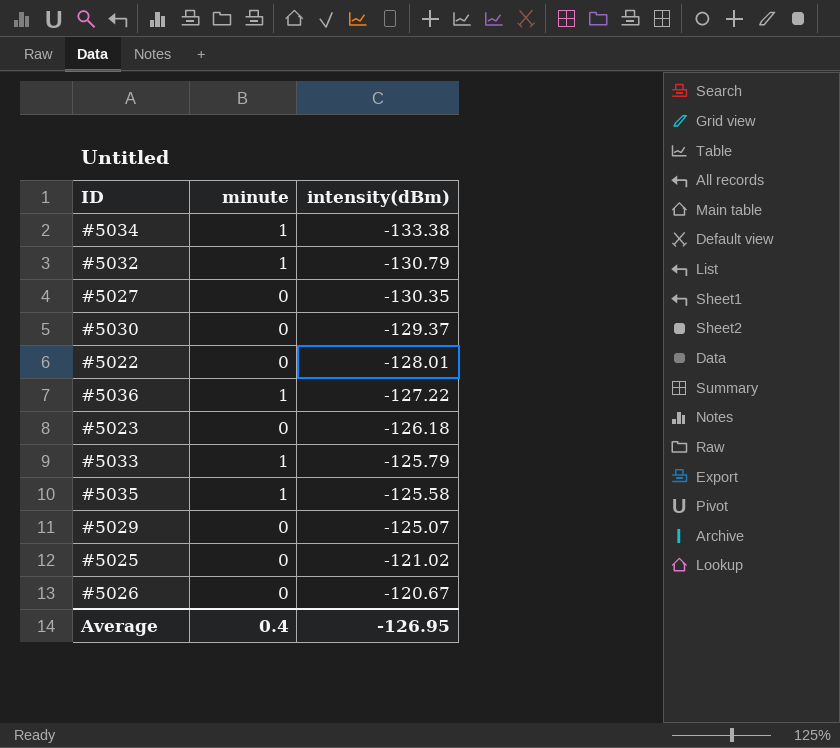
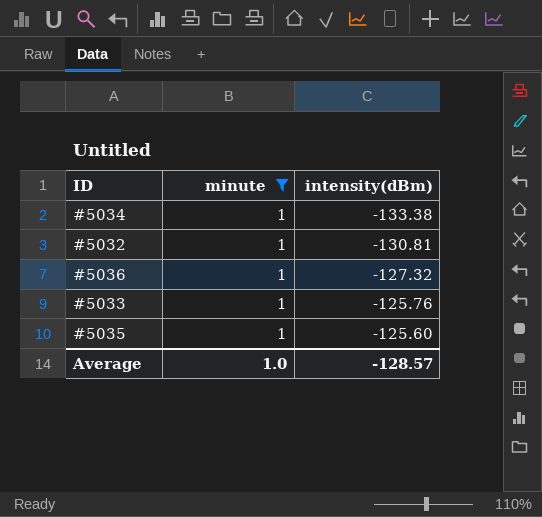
filter: none -> minute = 1
#5032 | intensity(dBm): -130.79 -> -130.81
#5036 | intensity(dBm): -127.22 -> -127.32
#5033 | intensity(dBm): -125.79 -> -125.76
#5035 | intensity(dBm): -125.58 -> -125.60
Average | minute: 0.4 -> 1.0
Average | intensity(dBm): -126.95 -> -128.57

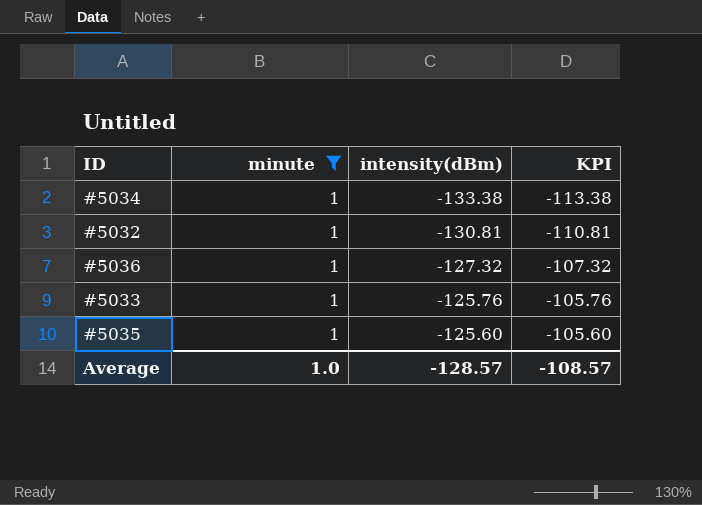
column KPI | formula: none -> [intensity(dBm)] + 20

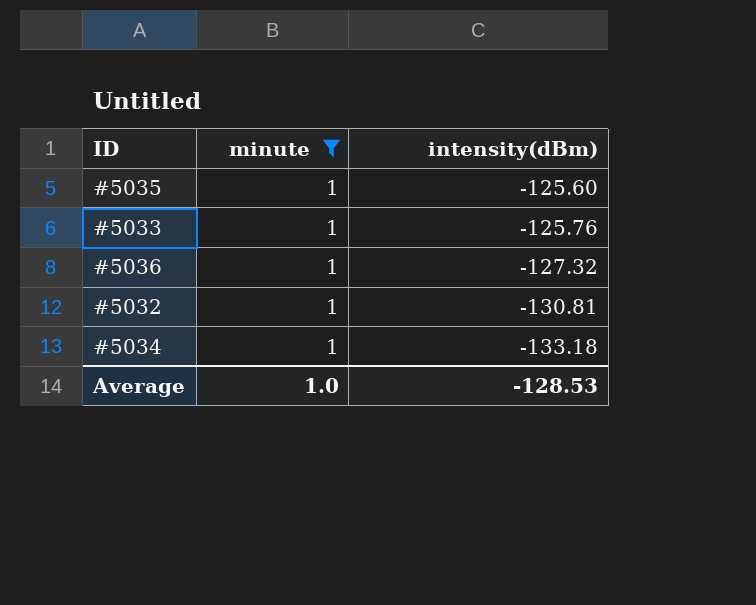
row order: intensity(dBm) ascending -> intensity(dBm) descending
column KPI | formula: [intensity(dBm)] + 20 -> none
#5034 | intensity(dBm): -133.38 -> -133.18
Average | intensity(dBm): -128.57 -> -128.53

